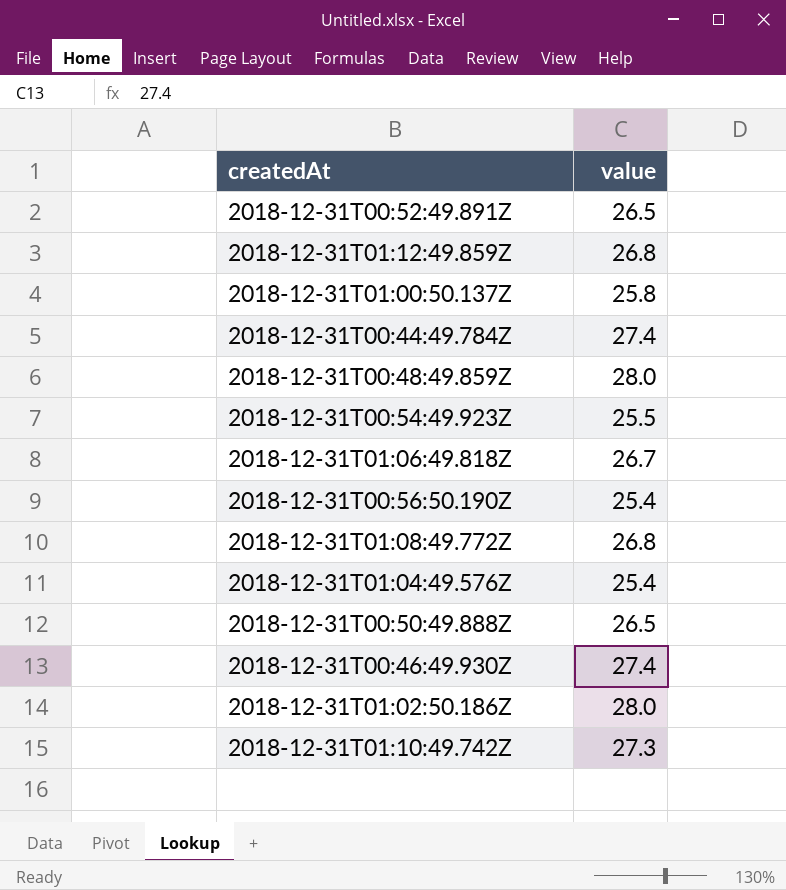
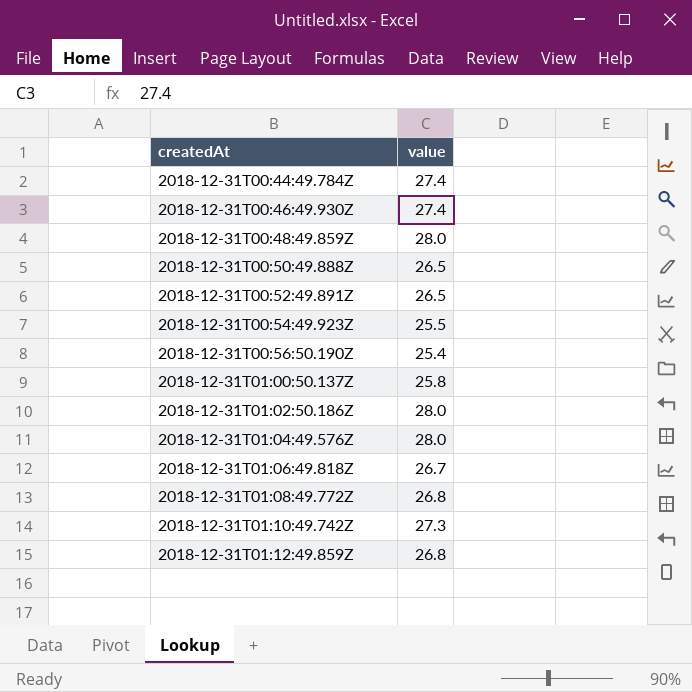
row order: none -> createdAt ascending
2018-12-31T01:04:49.576Z | value: 25.4 -> 28.0

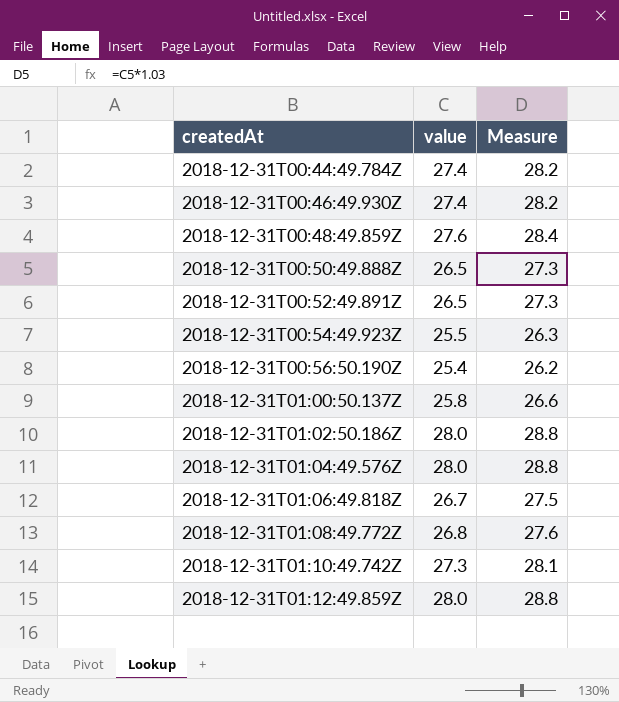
column Measure | formula: none -> [value] * 1.03
2018-12-31T00:48:49.859Z | value: 28.0 -> 27.6
2018-12-31T01:12:49.859Z | value: 26.8 -> 28.0

